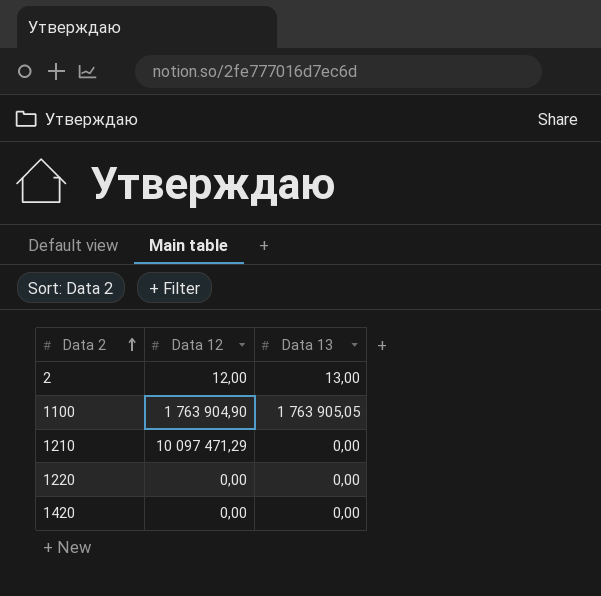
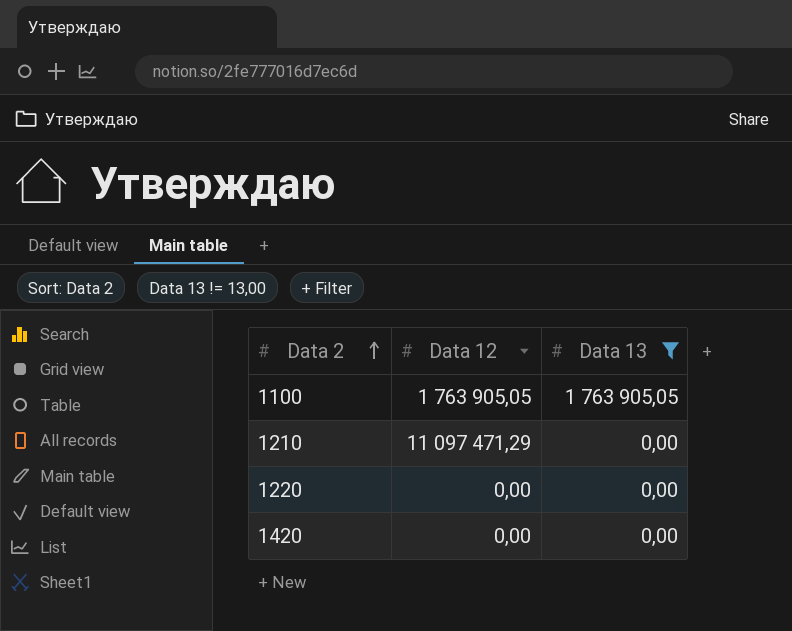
filter: none -> Data 13 != 13,00
1100 | Data 12: 1 763 904,90 -> 1 763 905,05
1210 | Data 12: 10 097 471,29 -> 11 097 471,29

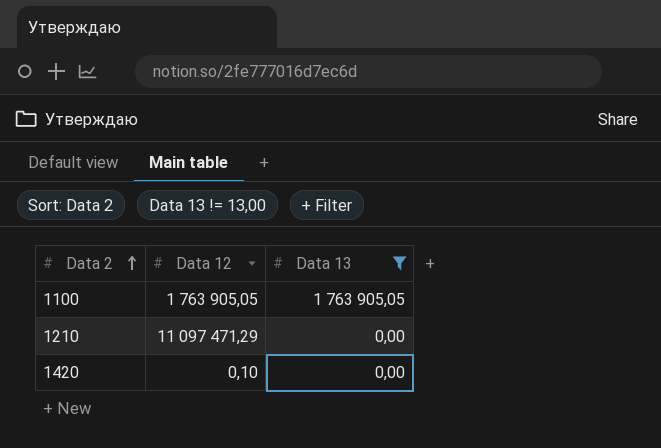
row 1220: 0,00 | 0,00 -> none
1420 | Data 12: 0,00 -> 0,10

